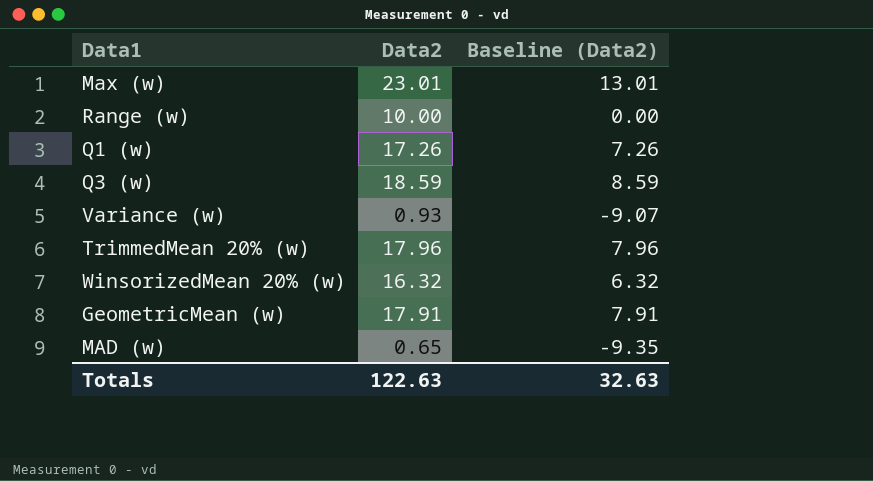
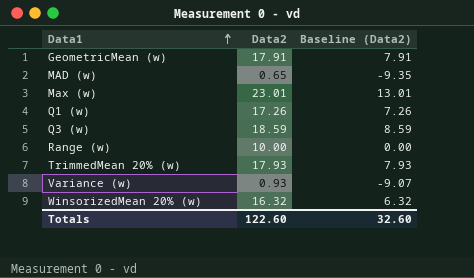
row order: none -> Data1 ascending
TrimmedMean 20% (w) | Data2: 17.96 -> 17.93
TrimmedMean 20% (w) | Baseline (Data2): 7.96 -> 7.93
Totals | Data2: 122.63 -> 122.60
Totals | Baseline (Data2): 32.63 -> 32.60

